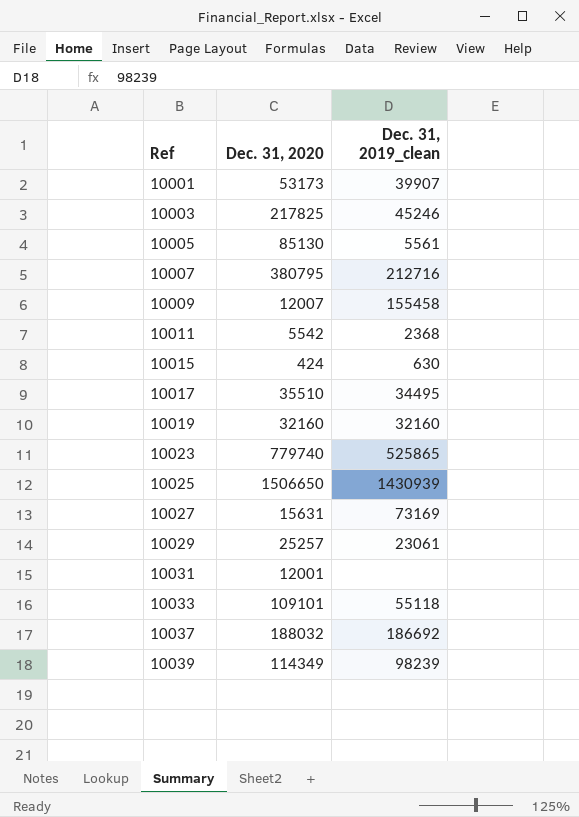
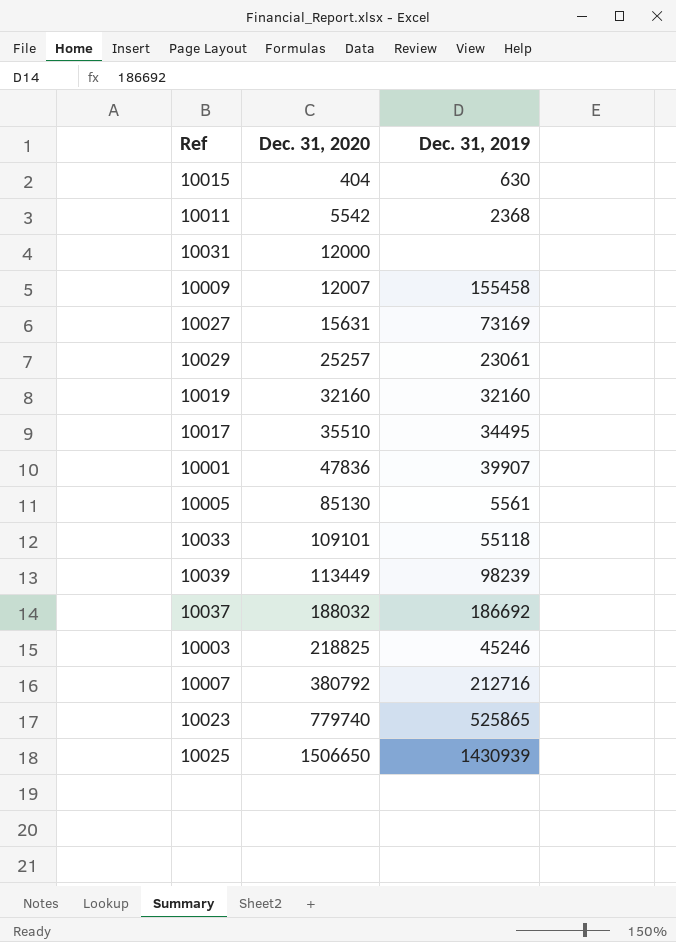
row order: Ref ascending -> Dec. 31, 2020 ascending
column name: Dec. 31, 2019_clean -> Dec. 31, 2019
10015 | Dec. 31, 2020: 424 -> 404
10031 | Dec. 31, 2020: 12001 -> 12000
10001 | Dec. 31, 2020: 53173 -> 47836
10039 | Dec. 31, 2020: 114349 -> 113449
10003 | Dec. 31, 2020: 217825 -> 218825
10007 | Dec. 31, 2020: 380795 -> 380792

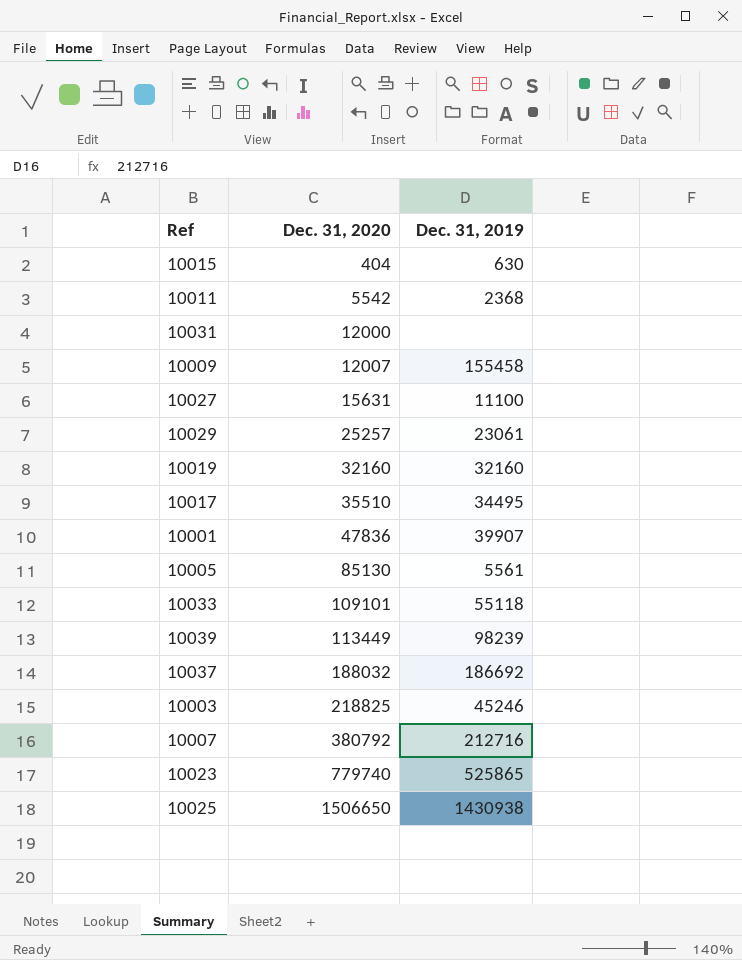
10027 | Dec. 31, 2019: 73169 -> 11100
10025 | Dec. 31, 2019: 1430939 -> 1430938

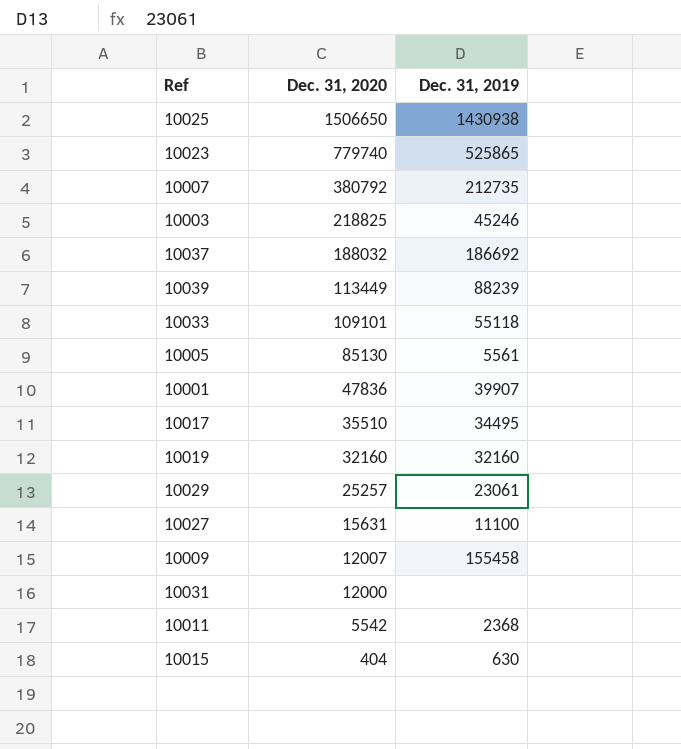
row order: Dec. 31, 2020 ascending -> Dec. 31, 2020 descending
10007 | Dec. 31, 2019: 212716 -> 212735
10039 | Dec. 31, 2019: 98239 -> 88239

